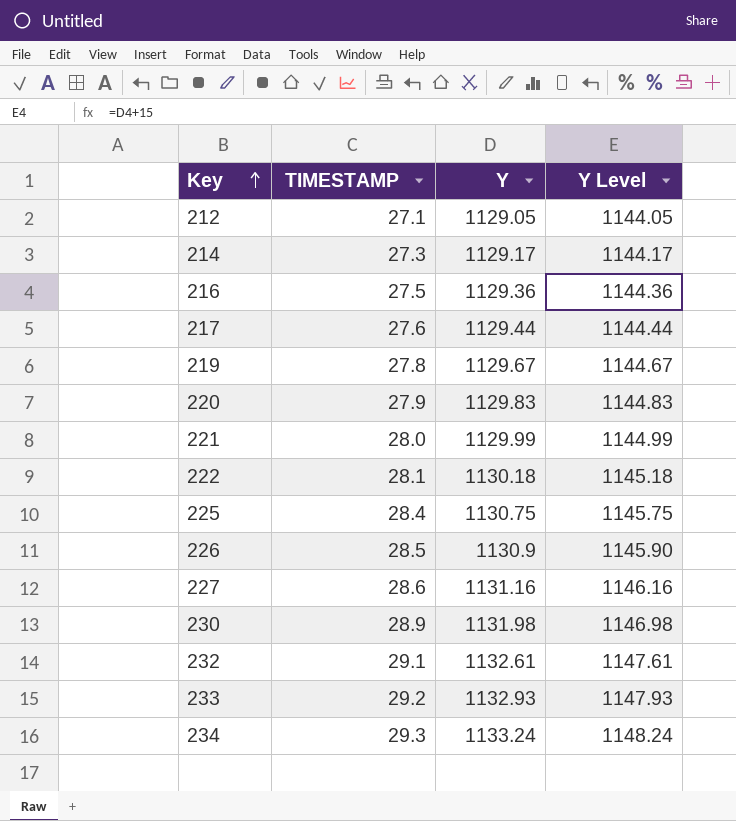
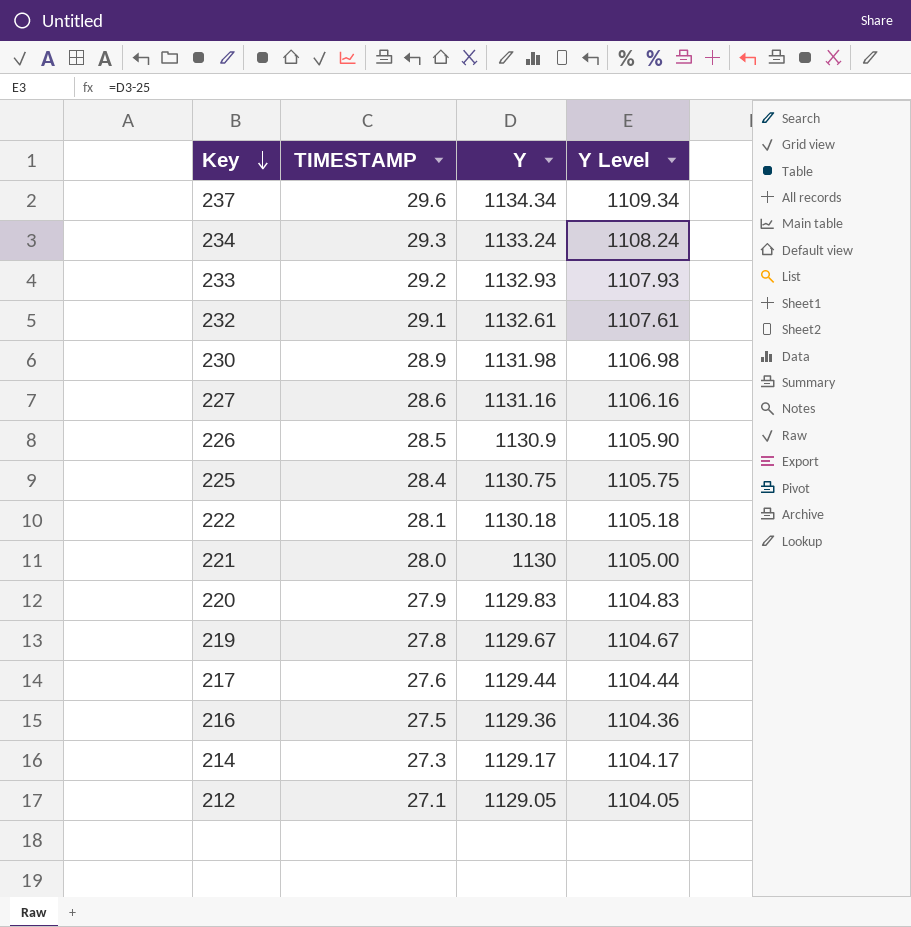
row order: Key ascending -> Key descending
column Y Level | formula: [Y] + 15 -> [Y] - 25
row 237: none -> 29.6 | 1134.34 | 1109.34
221 | Y: 1129.99 -> 1130

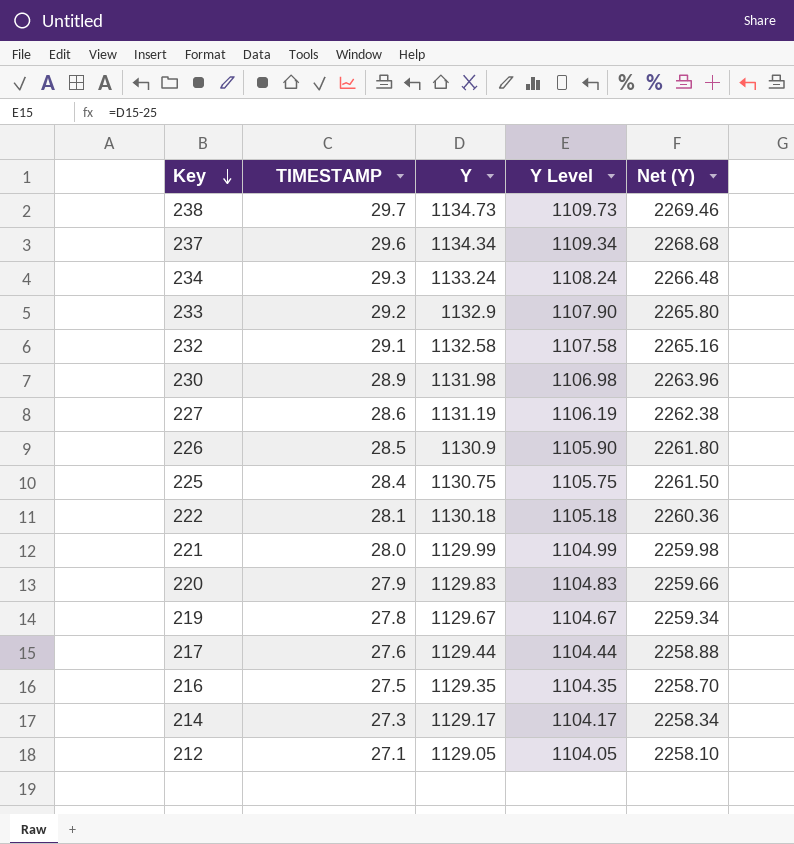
column Net (Y) | formula: none -> [Y] * 2
row 238: none -> 29.7 | 1134.73 | 1109.73 | 2269.46
233 | Y: 1132.93 -> 1132.9
233 | Y Level: 1107.93 -> 1107.90
232 | Y: 1132.61 -> 1132.58
232 | Y Level: 1107.61 -> 1107.58
227 | Y: 1131.16 -> 1131.19
227 | Y Level: 1106.16 -> 1106.19
221 | Y: 1130 -> 1129.99
221 | Y Level: 1105.00 -> 1104.99
216 | Y: 1129.36 -> 1129.35
216 | Y Level: 1104.36 -> 1104.35

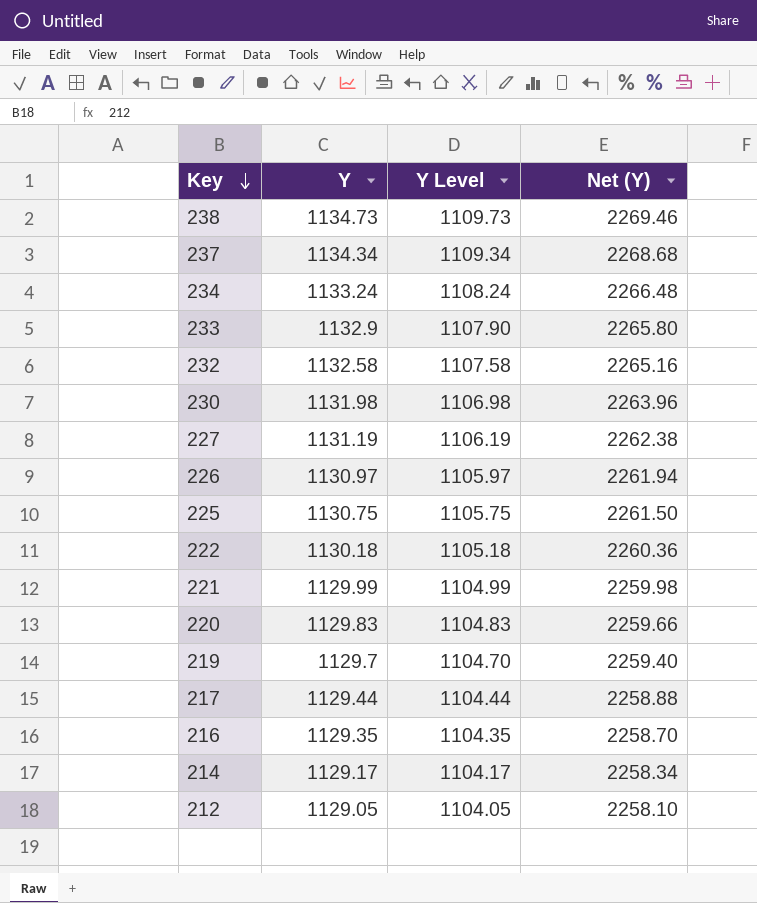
column TIMESTAMP | position: 2 -> none
226 | Y: 1130.9 -> 1130.97
226 | Y Level: 1105.90 -> 1105.97
226 | Net (Y): 2261.80 -> 2261.94
219 | Y: 1129.67 -> 1129.7
219 | Y Level: 1104.67 -> 1104.70
219 | Net (Y): 2259.34 -> 2259.40

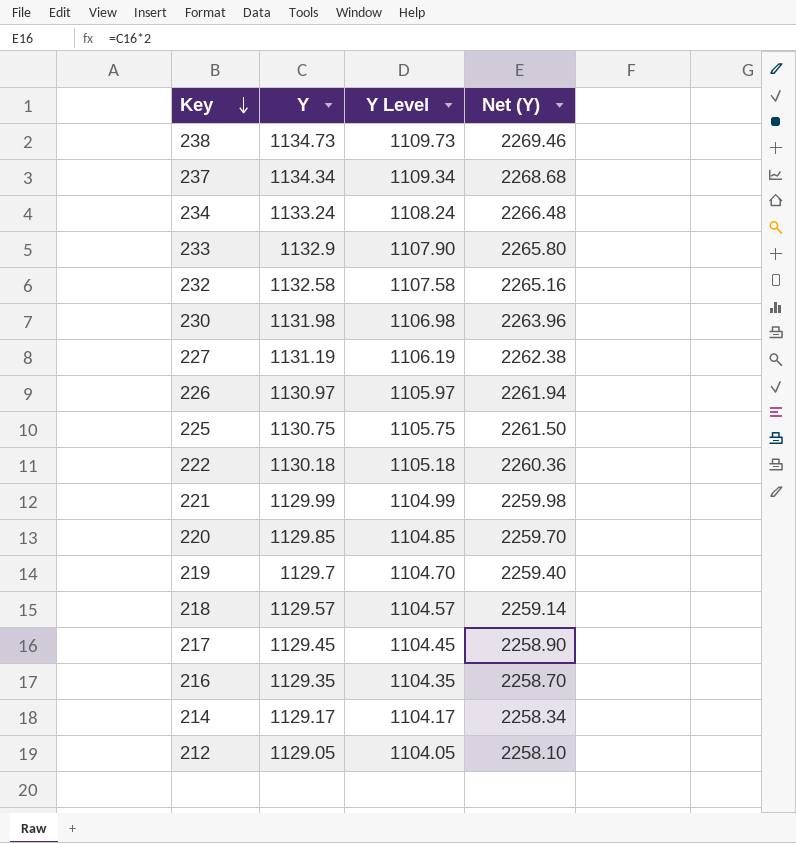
220 | Y: 1129.83 -> 1129.85
220 | Y Level: 1104.83 -> 1104.85
220 | Net (Y): 2259.66 -> 2259.70
row 218: none -> 1129.57 | 1104.57 | 2259.14
217 | Y: 1129.44 -> 1129.45
217 | Y Level: 1104.44 -> 1104.45
217 | Net (Y): 2258.88 -> 2258.90

